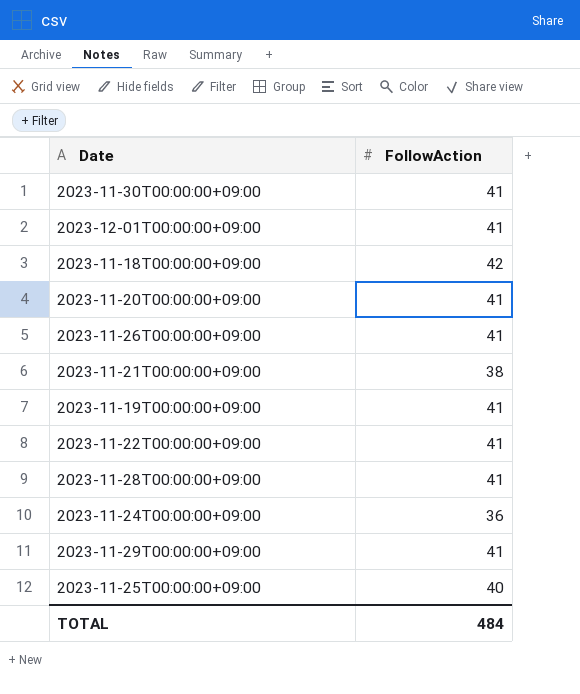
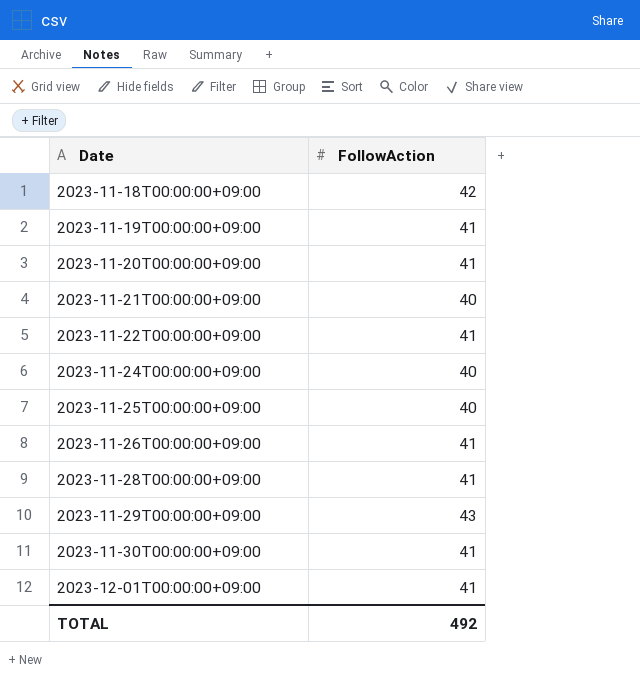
row order: none -> Date ascending
2023-11-21T00:00:00+09:00 | FollowAction: 38 -> 40
2023-11-24T00:00:00+09:00 | FollowAction: 36 -> 40
2023-11-29T00:00:00+09:00 | FollowAction: 41 -> 43
TOTAL | FollowAction: 484 -> 492

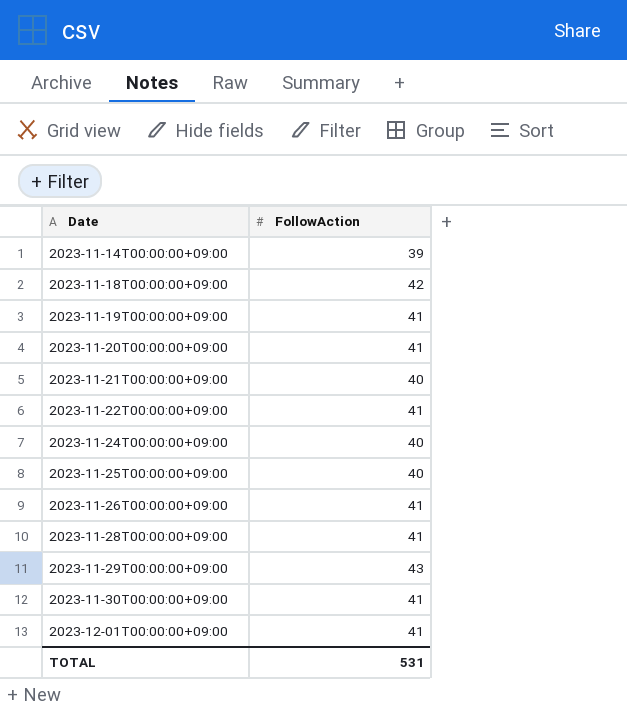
row 2023-11-14T00:00:00+09:00: none -> 39
TOTAL | FollowAction: 492 -> 531

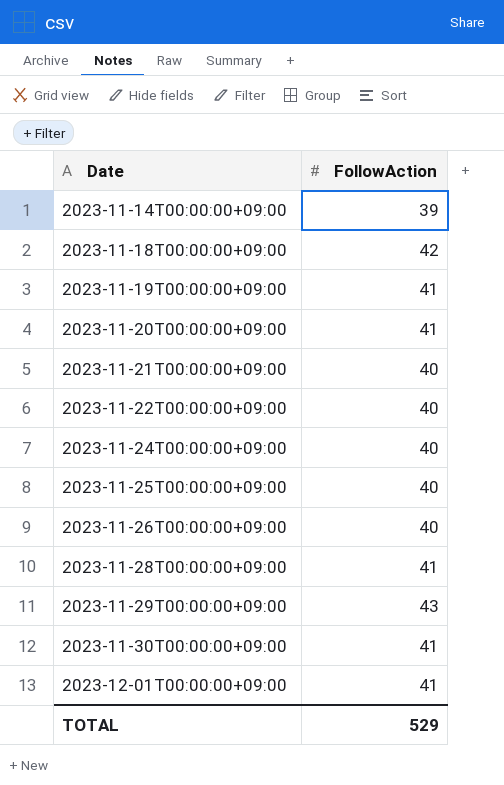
2023-11-22T00:00:00+09:00 | FollowAction: 41 -> 40
2023-11-26T00:00:00+09:00 | FollowAction: 41 -> 40
TOTAL | FollowAction: 531 -> 529

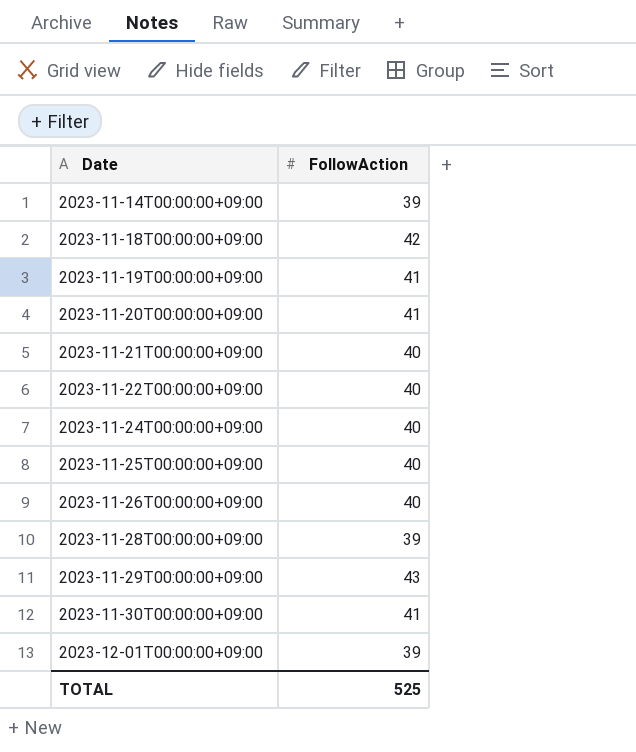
2023-11-28T00:00:00+09:00 | FollowAction: 41 -> 39
2023-12-01T00:00:00+09:00 | FollowAction: 41 -> 39
TOTAL | FollowAction: 529 -> 525

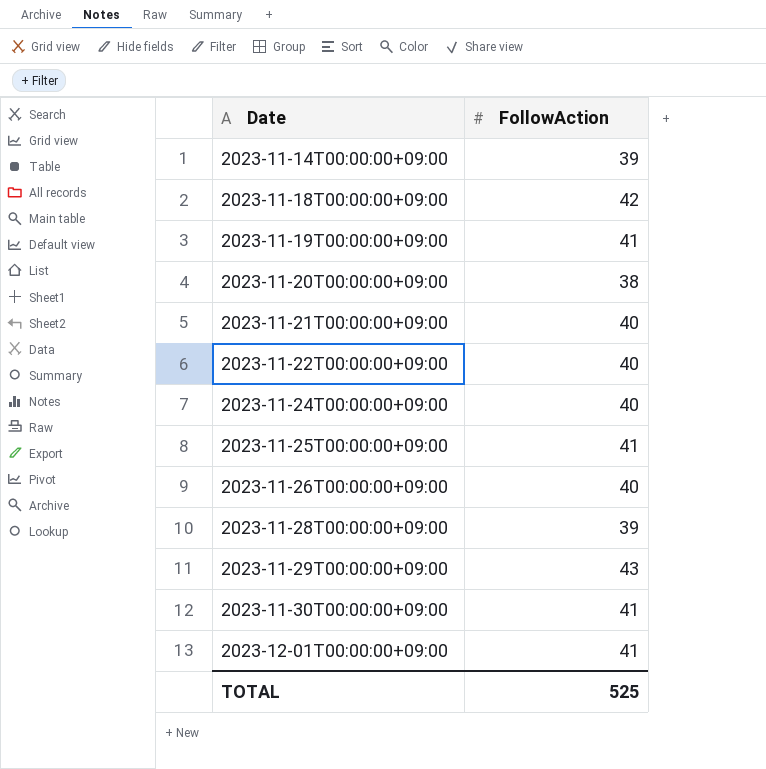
2023-11-20T00:00:00+09:00 | FollowAction: 41 -> 38
2023-11-25T00:00:00+09:00 | FollowAction: 40 -> 41
2023-12-01T00:00:00+09:00 | FollowAction: 39 -> 41

